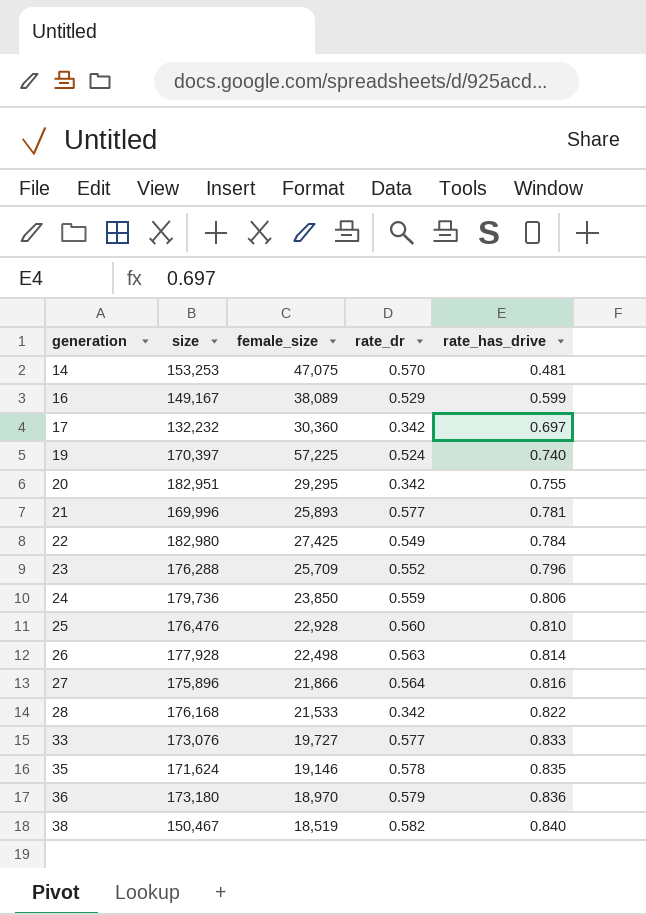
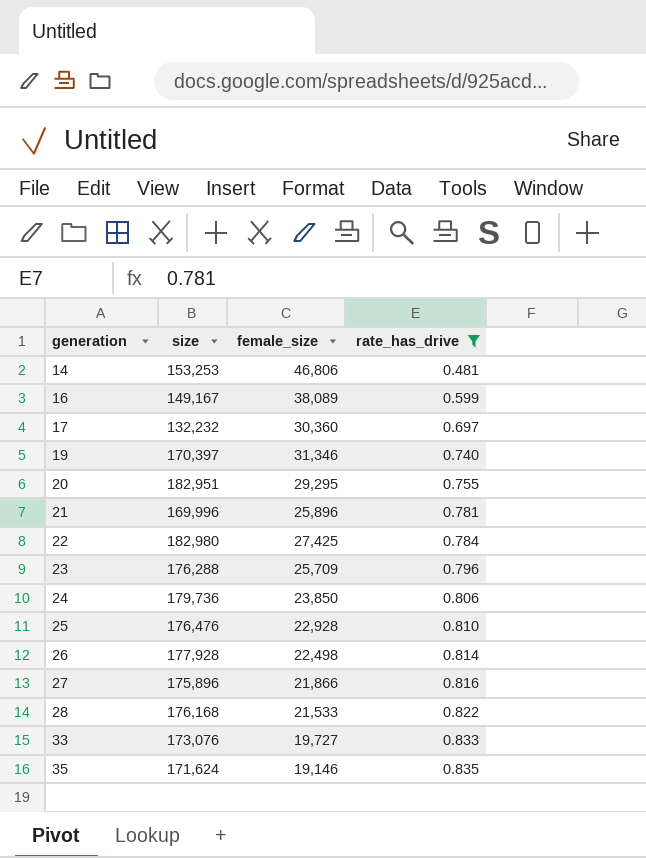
filter: none -> rate_has_drive <= 0.835
column rate_dr | position: 4 -> none
14 | female_size: 47,075 -> 46,806
19 | female_size: 57,225 -> 31,346
21 | female_size: 25,893 -> 25,896

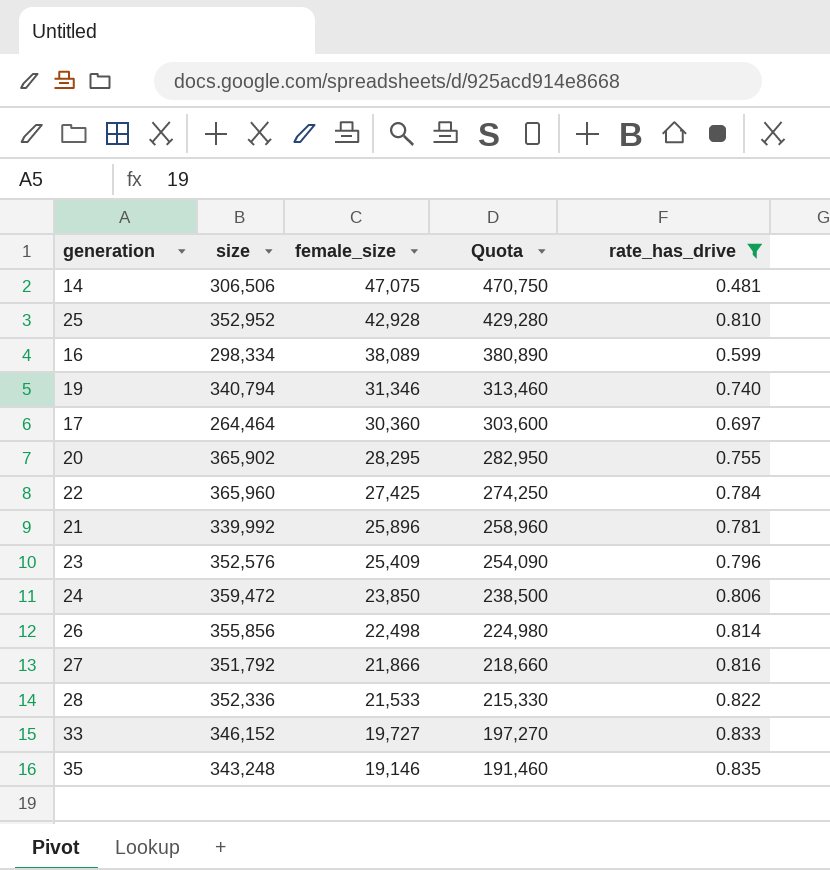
row order: generation ascending -> female_size descending
column Quota | formula: none -> [female_size] * 10
14 | size: 153,253 -> 306,506
14 | female_size: 46,806 -> 47,075
25 | size: 176,476 -> 352,952
25 | female_size: 22,928 -> 42,928
16 | size: 149,167 -> 298,334
19 | size: 170,397 -> 340,794
17 | size: 132,232 -> 264,464
20 | size: 182,951 -> 365,902
20 | female_size: 29,295 -> 28,295
22 | size: 182,980 -> 365,960
21 | size: 169,996 -> 339,992
23 | size: 176,288 -> 352,576
23 | female_size: 25,709 -> 25,409
24 | size: 179,736 -> 359,472
26 | size: 177,928 -> 355,856
27 | size: 175,896 -> 351,792
28 | size: 176,168 -> 352,336
33 | size: 173,076 -> 346,152
35 | size: 171,624 -> 343,248

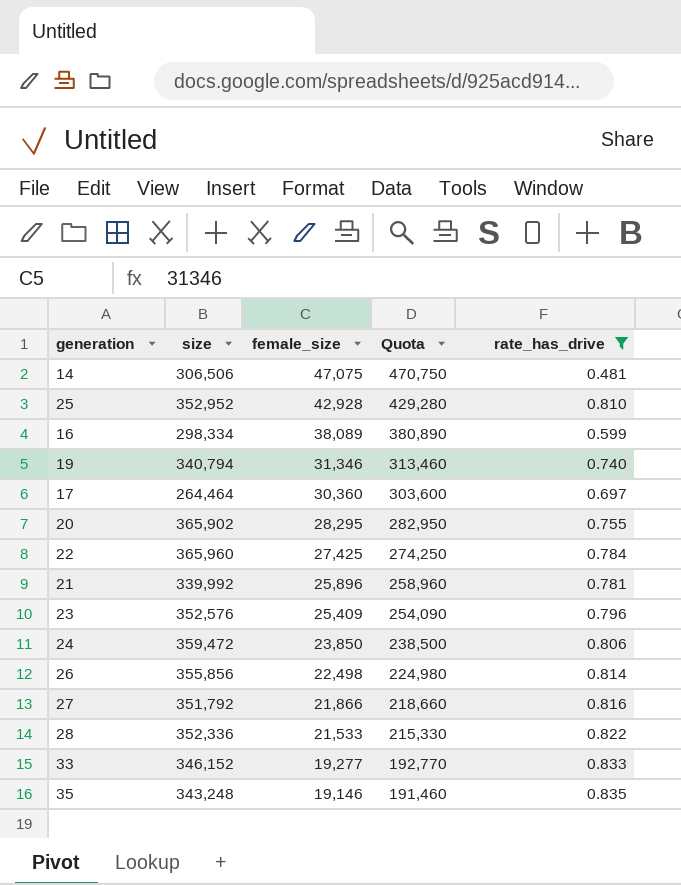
33 | female_size: 19,727 -> 19,277
33 | Quota: 197,270 -> 192,770

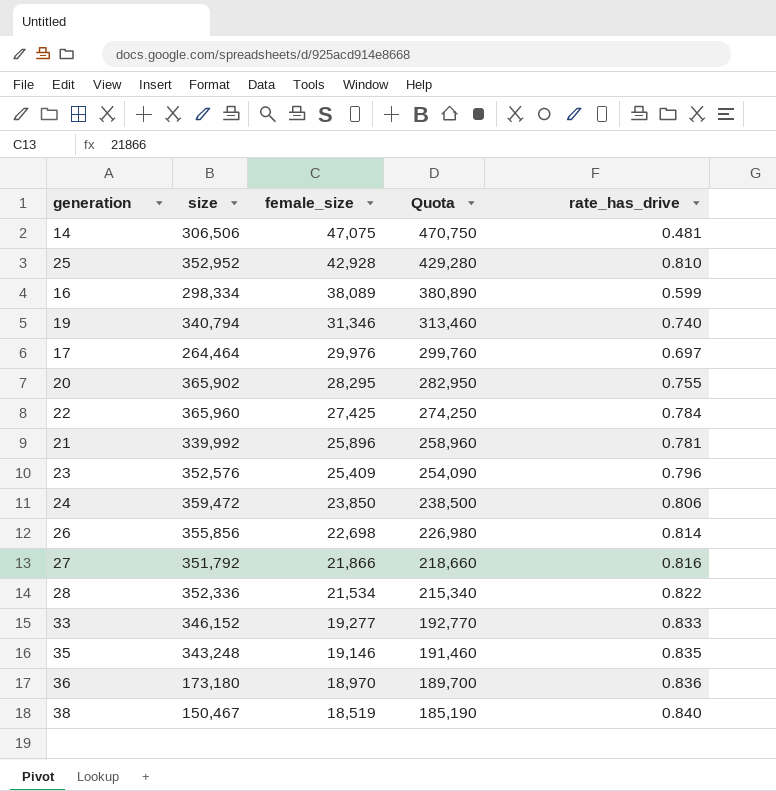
filter: rate_has_drive <= 0.835 -> none
17 | female_size: 30,360 -> 29,976
17 | Quota: 303,600 -> 299,760
26 | female_size: 22,498 -> 22,698
26 | Quota: 224,980 -> 226,980
28 | female_size: 21,533 -> 21,534
28 | Quota: 215,330 -> 215,340

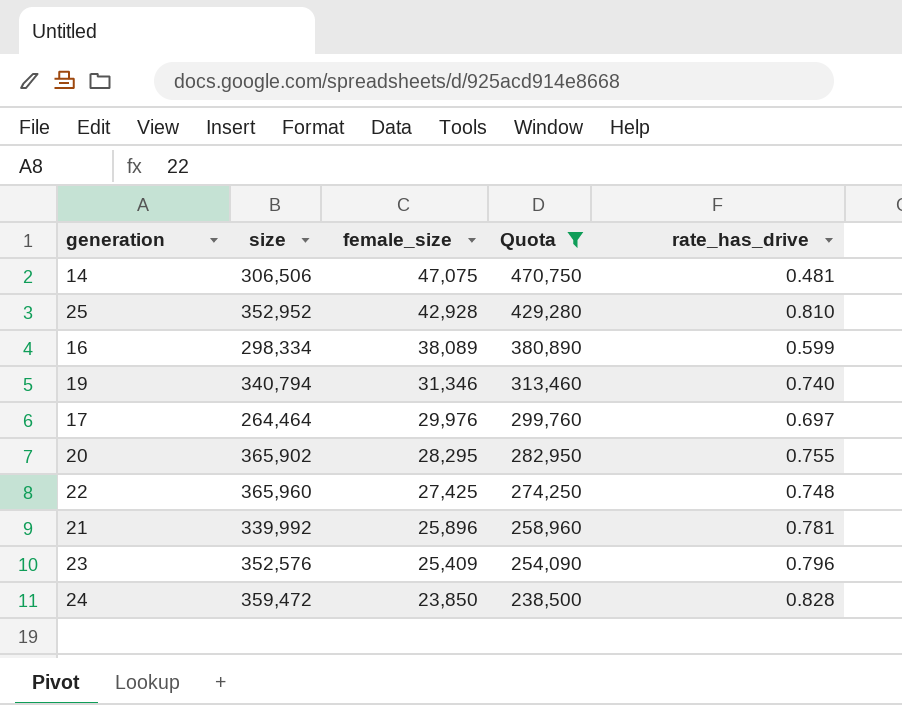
filter: none -> Quota >= 238,500
22 | rate_has_drive: 0.784 -> 0.748
24 | rate_has_drive: 0.806 -> 0.828

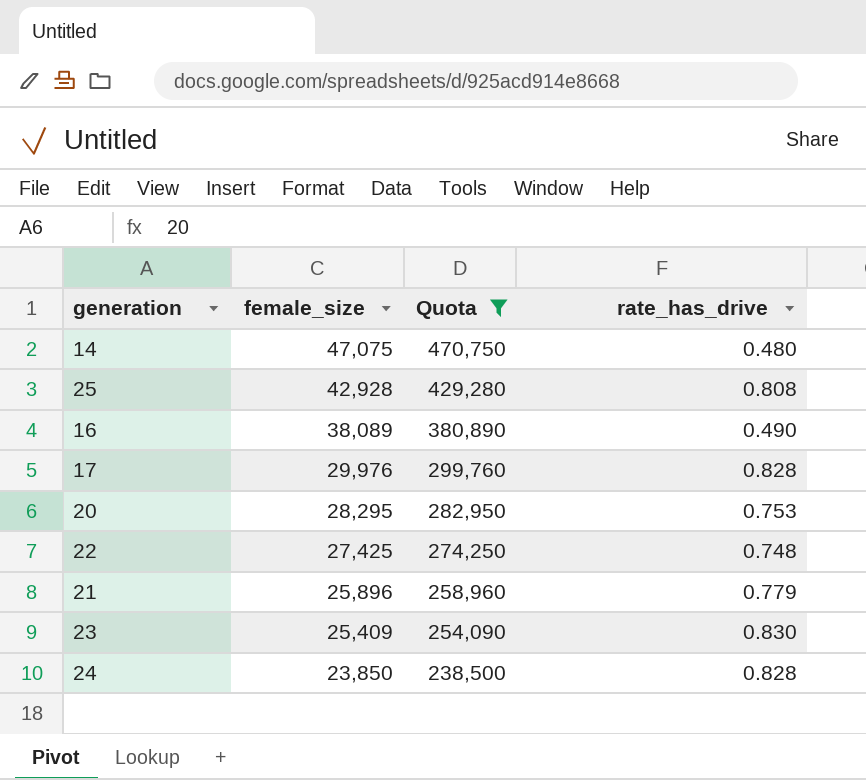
column size | position: 2 -> none
row 19: 340,794 | 31,346 | 313,460 | 0.740 -> none
14 | rate_has_drive: 0.481 -> 0.480
25 | rate_has_drive: 0.810 -> 0.808
16 | rate_has_drive: 0.599 -> 0.490
17 | rate_has_drive: 0.697 -> 0.828
20 | rate_has_drive: 0.755 -> 0.753
21 | rate_has_drive: 0.781 -> 0.779
23 | rate_has_drive: 0.796 -> 0.830

